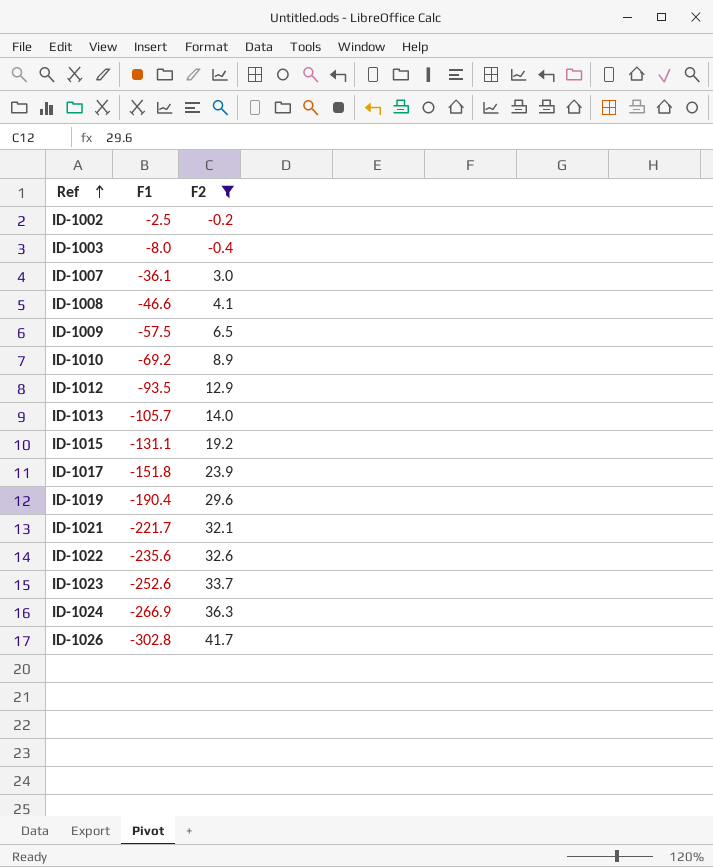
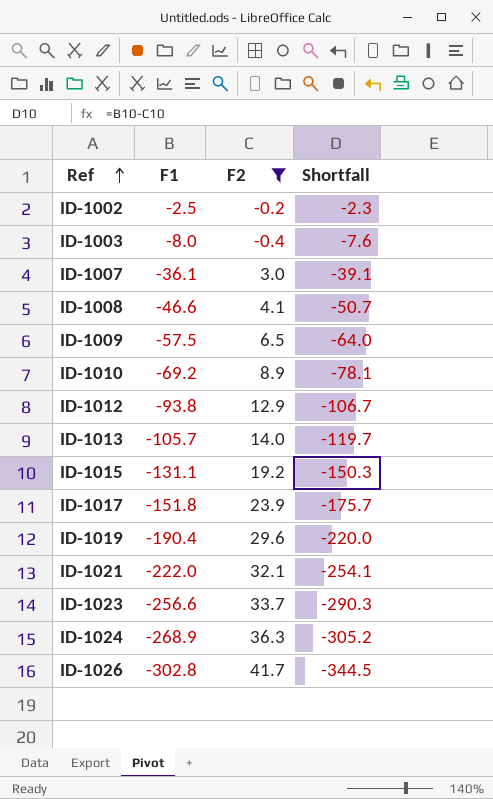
column Shortfall | formula: none -> [F1] - [F2]
row ID-1022: -235.6 | 32.6 -> none
ID-1012 | F1: -93.5 -> -93.8
ID-1021 | F1: -221.7 -> -222.0
ID-1023 | F1: -252.6 -> -256.6
ID-1024 | F1: -266.9 -> -268.9

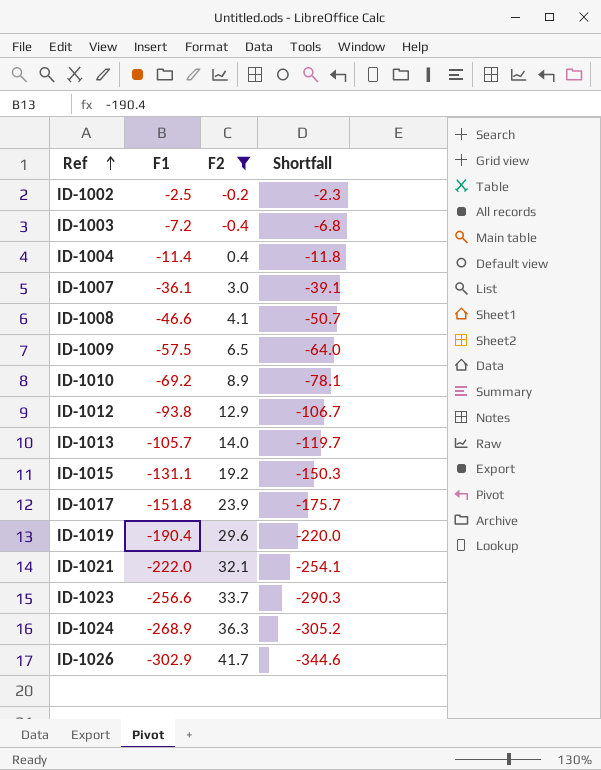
ID-1003 | F1: -8.0 -> -7.2
ID-1003 | Shortfall: -7.6 -> -6.8
row ID-1004: none -> -11.4 | 0.4 | -11.8
ID-1026 | F1: -302.8 -> -302.9
ID-1026 | Shortfall: -344.5 -> -344.6

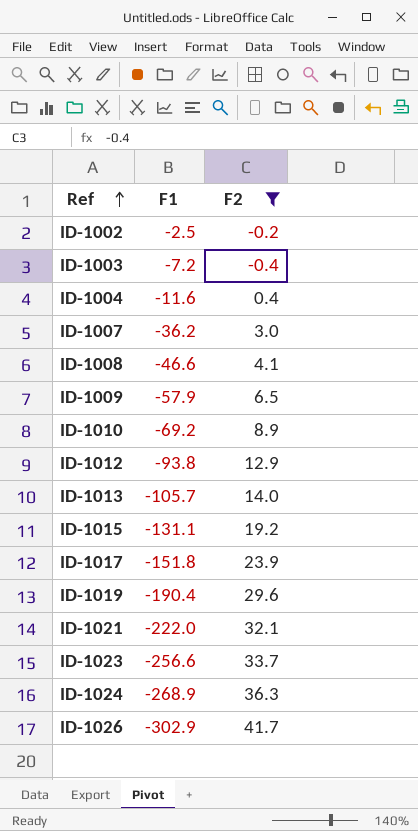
column Shortfall | formula: [F1] - [F2] -> none
ID-1004 | F1: -11.4 -> -11.6
ID-1007 | F1: -36.1 -> -36.2
ID-1009 | F1: -57.5 -> -57.9

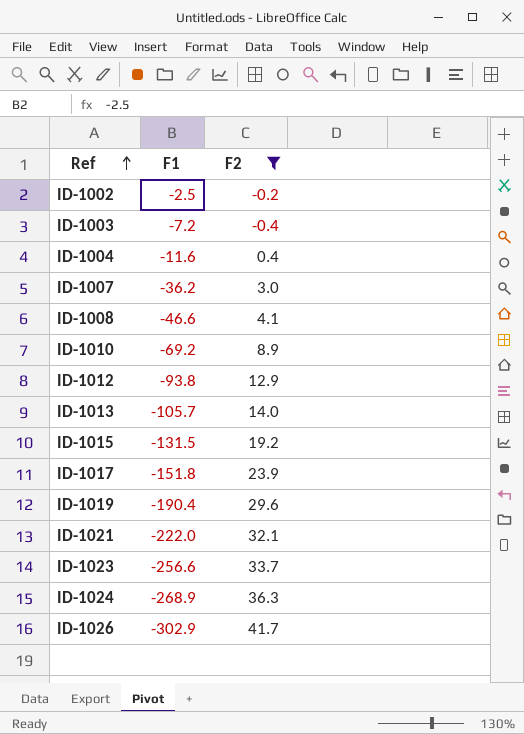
row ID-1009: -57.9 | 6.5 -> none
ID-1015 | F1: -131.1 -> -131.5

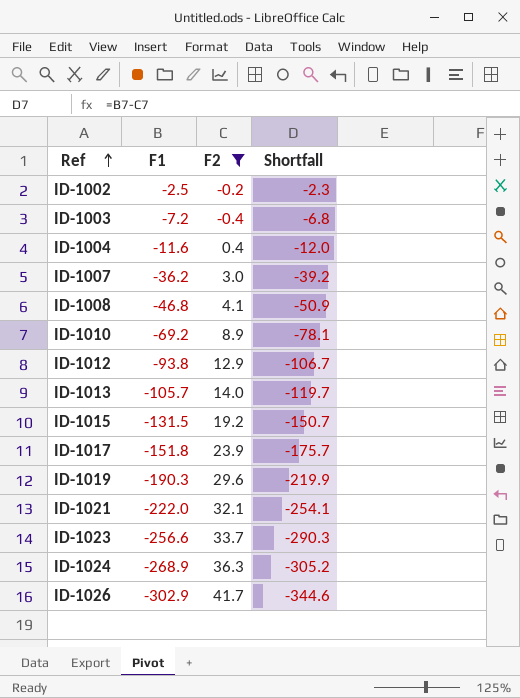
column Shortfall | formula: none -> [F1] - [F2]
ID-1008 | F1: -46.6 -> -46.8
ID-1019 | F1: -190.4 -> -190.3

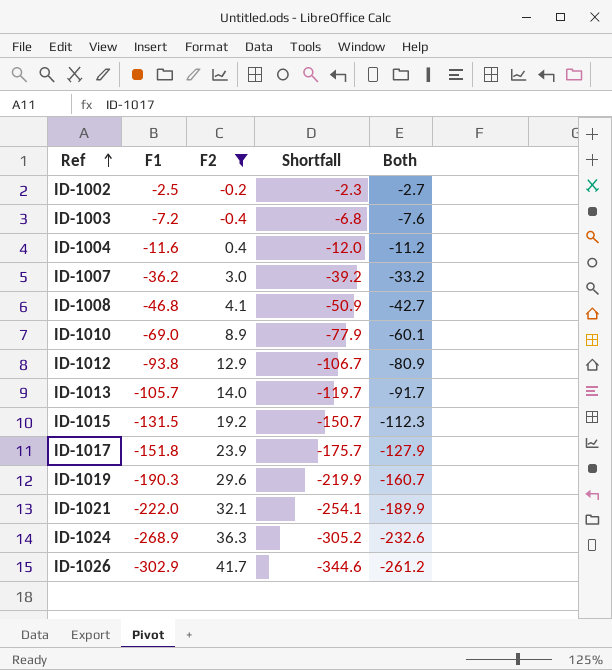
column Both | formula: none -> [F1] + [F2]
row ID-1023: -256.6 | 33.7 | -290.3 -> none
ID-1010 | F1: -69.2 -> -69.0
ID-1010 | Shortfall: -78.1 -> -77.9

